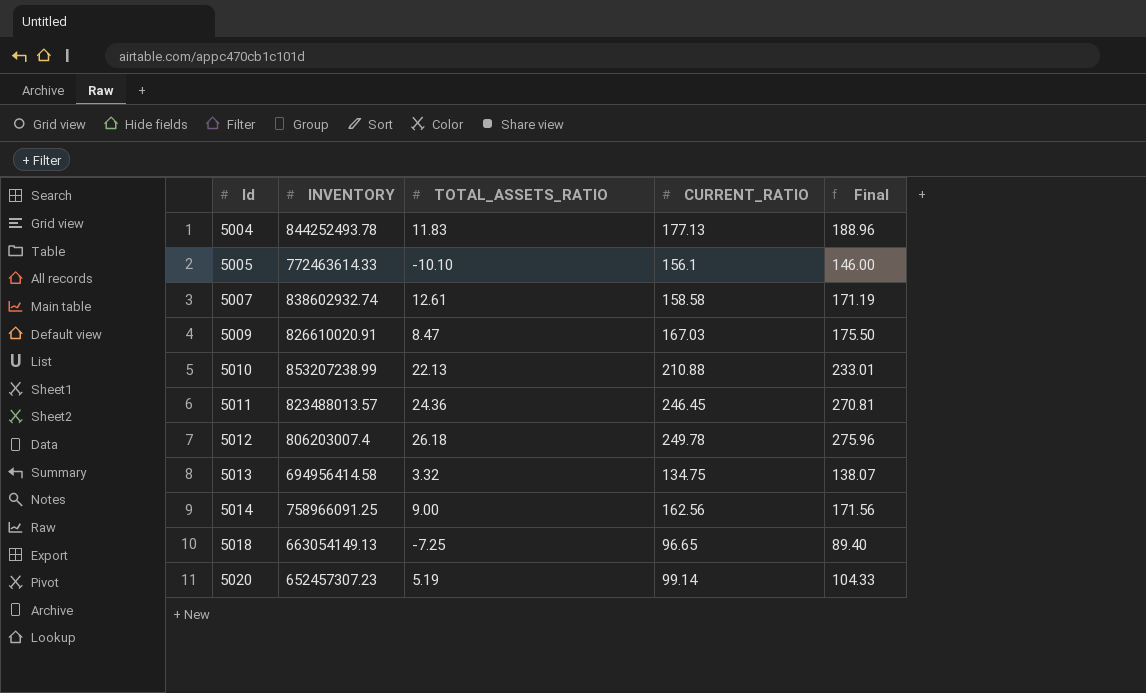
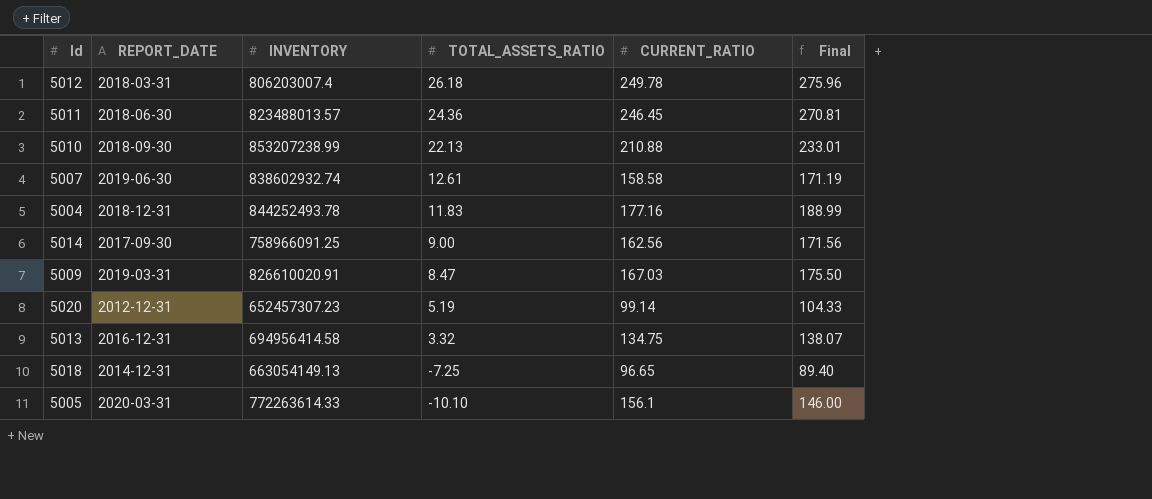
row order: Id ascending -> TOTAL_ASSETS_RATIO descending
column REPORT_DATE | position: none -> 2
5004 | CURRENT_RATIO: 177.13 -> 177.16
5004 | Final: 188.96 -> 188.99
5005 | INVENTORY: 772463614.33 -> 772263614.33

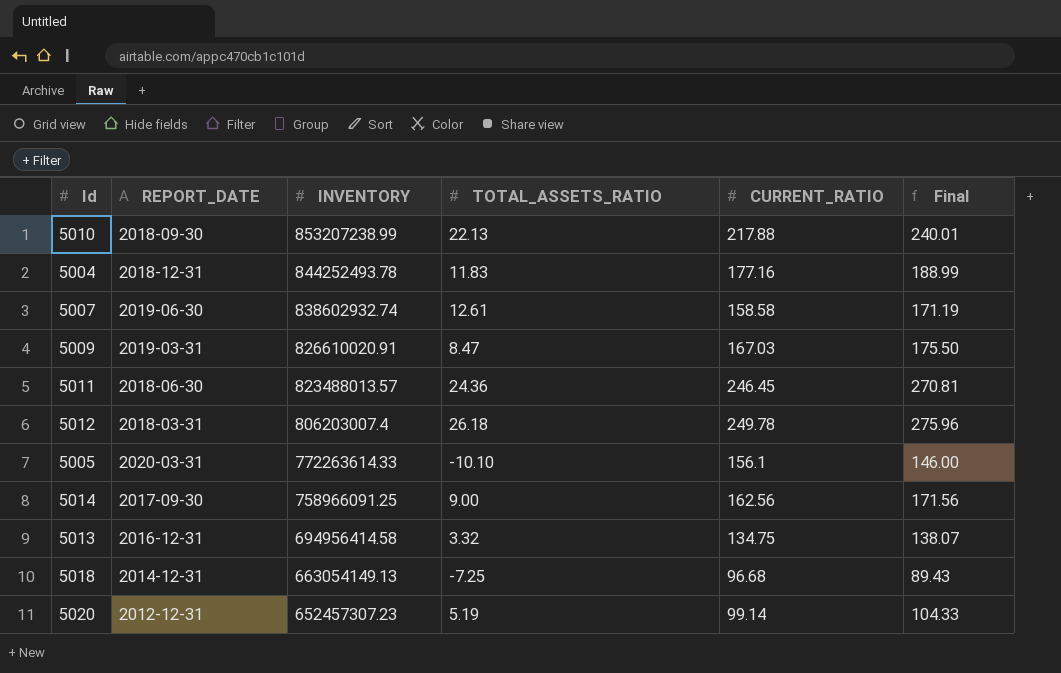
row order: TOTAL_ASSETS_RATIO descending -> INVENTORY descending
5010 | CURRENT_RATIO: 210.88 -> 217.88
5010 | Final: 233.01 -> 240.01
5018 | CURRENT_RATIO: 96.65 -> 96.68
5018 | Final: 89.40 -> 89.43

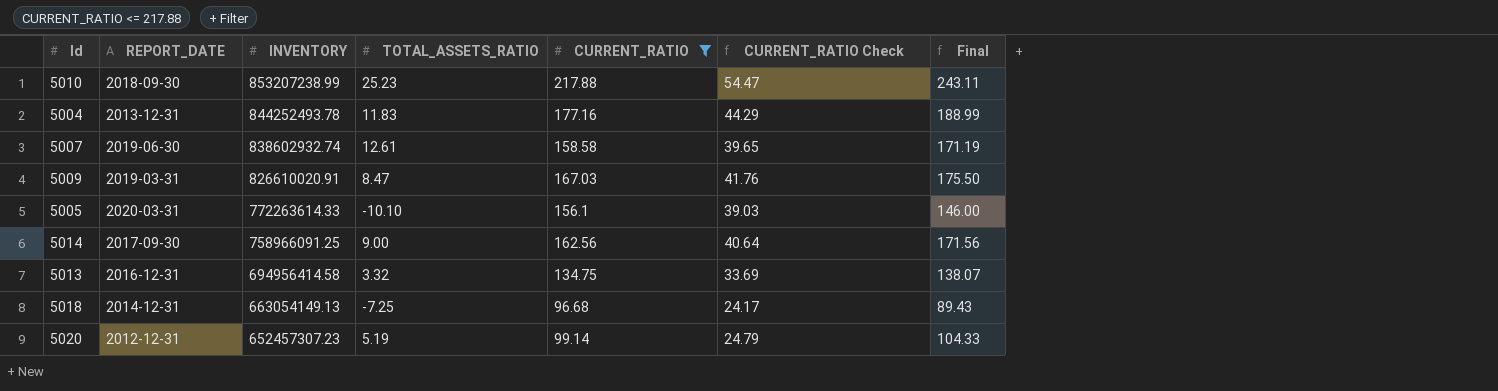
filter: none -> CURRENT_RATIO <= 217.88
column CURRENT_RATIO Check | formula: none -> [CURRENT_RATIO] * 0.25
5010 | TOTAL_ASSETS_RATIO: 22.13 -> 25.23
5010 | Final: 240.01 -> 243.11
5004 | REPORT_DATE: 2018-12-31 -> 2013-12-31

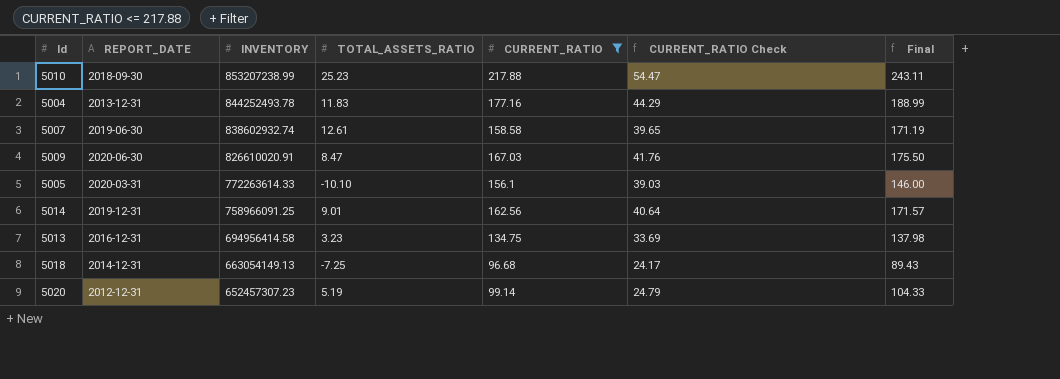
5009 | REPORT_DATE: 2019-03-31 -> 2020-06-30
5014 | REPORT_DATE: 2017-09-30 -> 2019-12-31
5014 | TOTAL_ASSETS_RATIO: 9.00 -> 9.01
5014 | Final: 171.56 -> 171.57
5013 | TOTAL_ASSETS_RATIO: 3.32 -> 3.23
5013 | Final: 138.07 -> 137.98

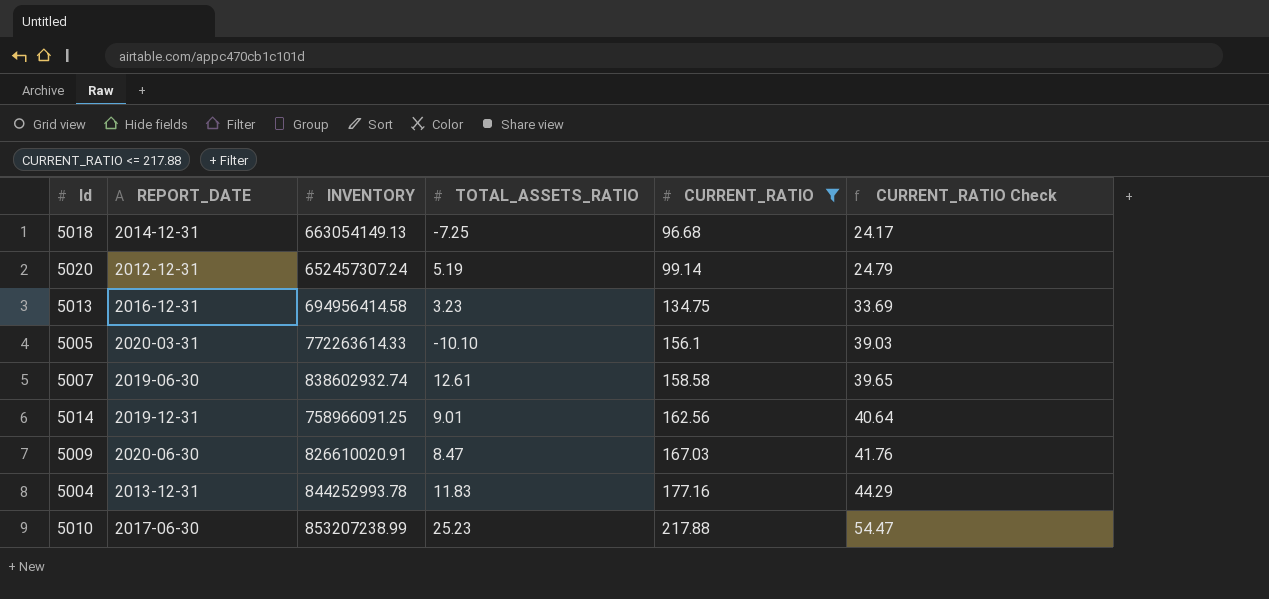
row order: INVENTORY descending -> CURRENT_RATIO ascending
column Final | formula: [TOTAL_ASSETS_RATIO] + [CURRENT_RATIO] -> none
5020 | INVENTORY: 652457307.23 -> 652457307.24
5004 | INVENTORY: 844252493.78 -> 844252993.78
5010 | REPORT_DATE: 2018-09-30 -> 2017-06-30

